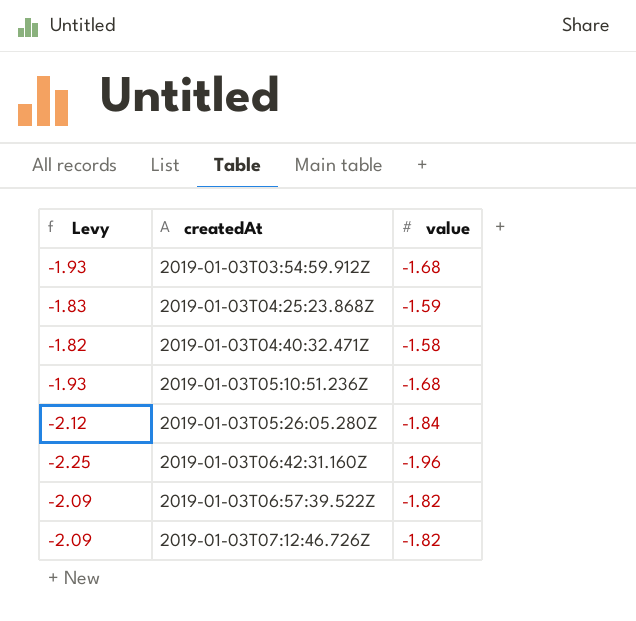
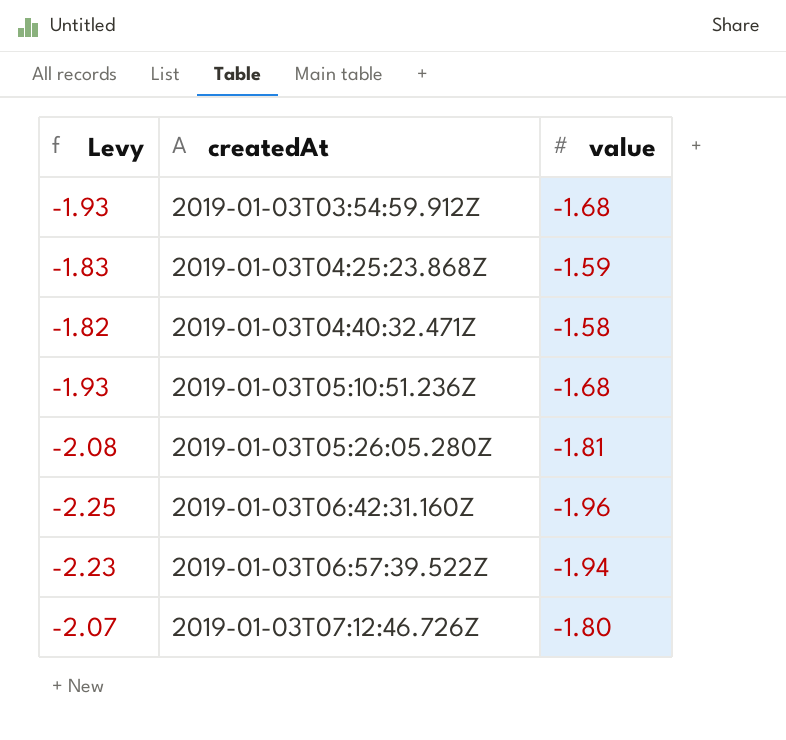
2019-01-03T05:26:05.280Z | Levy: -2.12 -> -2.08
2019-01-03T05:26:05.280Z | value: -1.84 -> -1.81
2019-01-03T06:57:39.522Z | Levy: -2.09 -> -2.23
2019-01-03T06:57:39.522Z | value: -1.82 -> -1.94
2019-01-03T07:12:46.726Z | Levy: -2.09 -> -2.07
2019-01-03T07:12:46.726Z | value: -1.82 -> -1.80

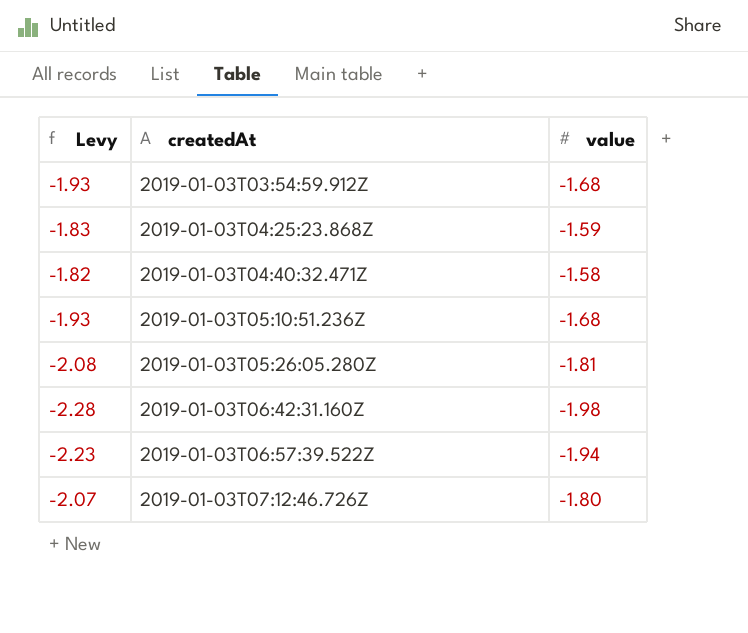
2019-01-03T06:42:31.160Z | Levy: -2.25 -> -2.28
2019-01-03T06:42:31.160Z | value: -1.96 -> -1.98

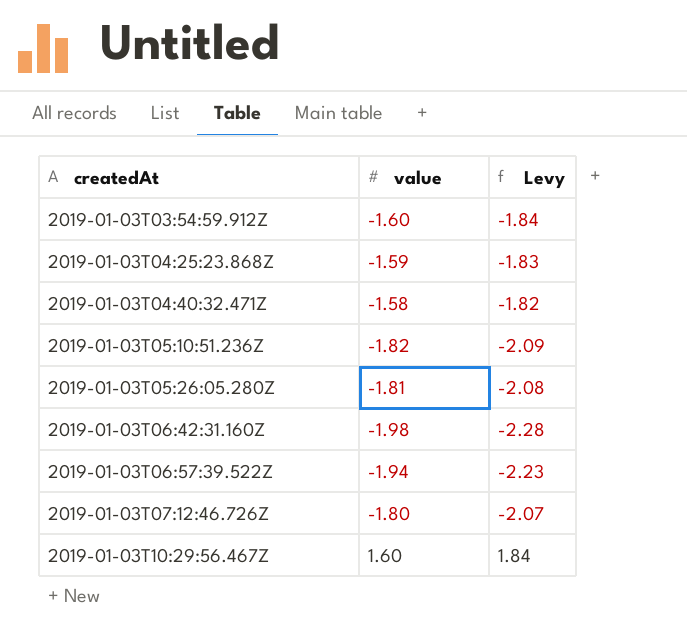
column Levy | position: 1 -> 3
2019-01-03T03:54:59.912Z | value: -1.68 -> -1.60
2019-01-03T03:54:59.912Z | Levy: -1.93 -> -1.84
2019-01-03T05:10:51.236Z | value: -1.68 -> -1.82
2019-01-03T05:10:51.236Z | Levy: -1.93 -> -2.09
row 2019-01-03T10:29:56.467Z: none -> 1.60 | 1.84

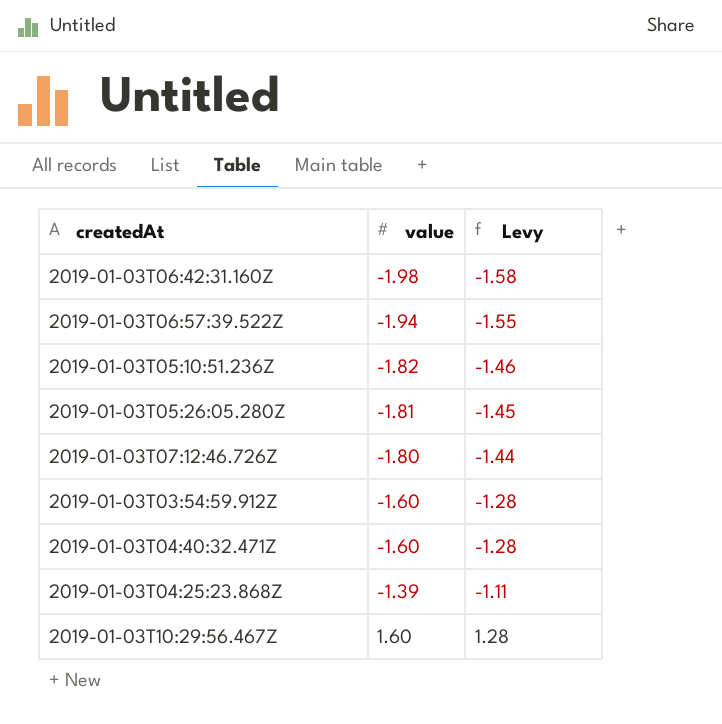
row order: createdAt ascending -> value ascending
column Levy | formula: [value] * 1.15 -> [value] * 0.8
2019-01-03T04:40:32.471Z | value: -1.58 -> -1.60
2019-01-03T04:25:23.868Z | value: -1.59 -> -1.39

